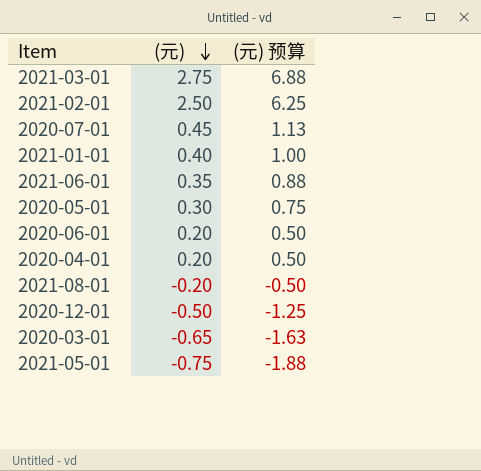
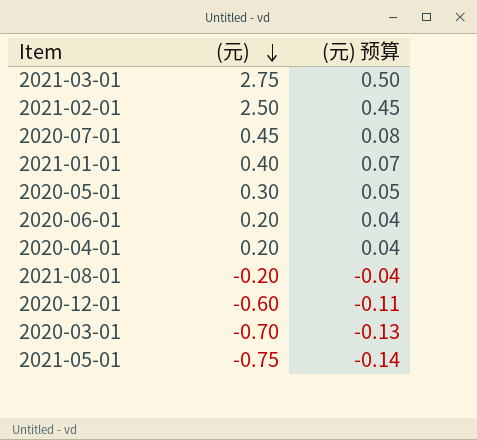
column (元) 预算 | formula: [(元)] * 2.5 -> [(元)] * 0.18
row 2021-06-01: 0.35 | 0.88 -> none
2020-12-01 | (元): -0.50 -> -0.60
2020-03-01 | (元): -0.65 -> -0.70

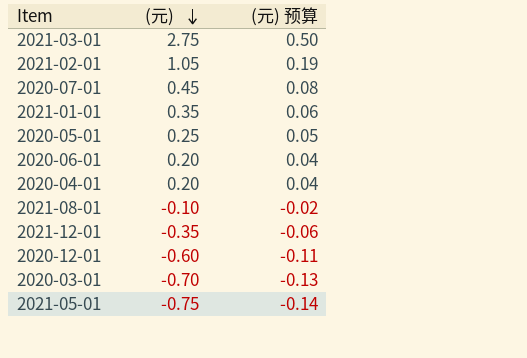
2021-02-01 | (元): 2.50 -> 1.05
2021-02-01 | (元) 预算: 0.45 -> 0.19
2021-01-01 | (元): 0.40 -> 0.35
2021-01-01 | (元) 预算: 0.07 -> 0.06
2020-05-01 | (元): 0.30 -> 0.25
2021-08-01 | (元): -0.20 -> -0.10
2021-08-01 | (元) 预算: -0.04 -> -0.02
row 2021-12-01: none -> -0.35 | -0.06

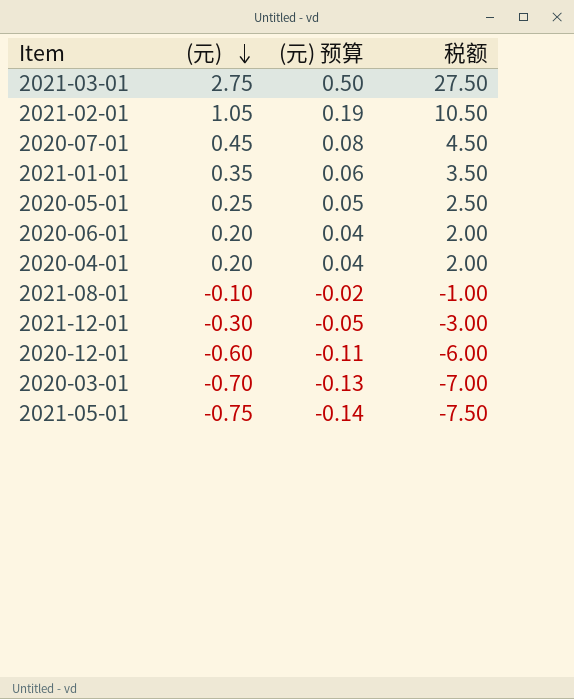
column 税额 | formula: none -> [(元)] * 10
2021-12-01 | (元): -0.35 -> -0.30
2021-12-01 | (元) 预算: -0.06 -> -0.05

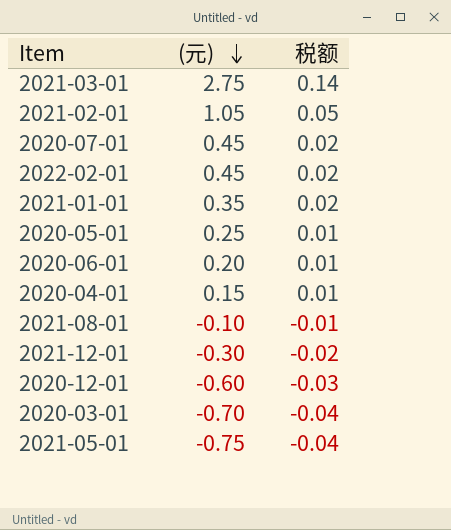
column (元) 预算 | formula: [(元)] * 0.18 -> none
column 税额 | formula: [(元)] * 10 -> [(元)] * 0.05
row 2022-02-01: none -> 0.45 | 0.02
2020-04-01 | (元): 0.20 -> 0.15

